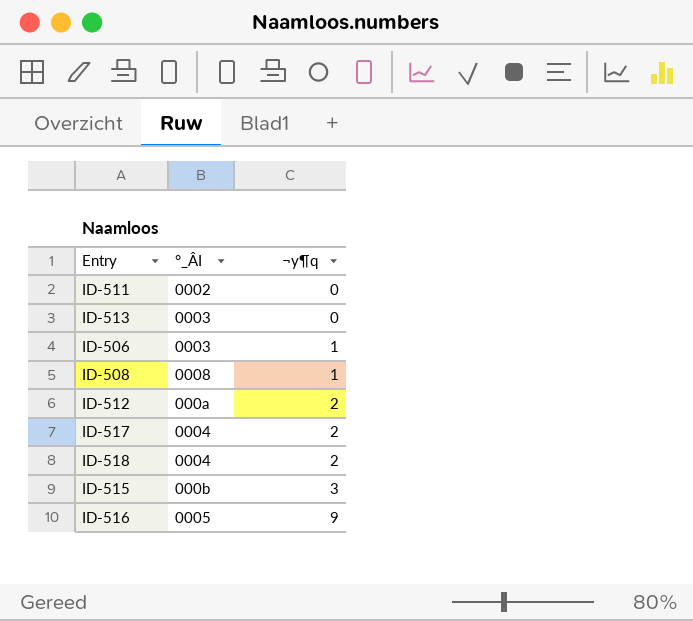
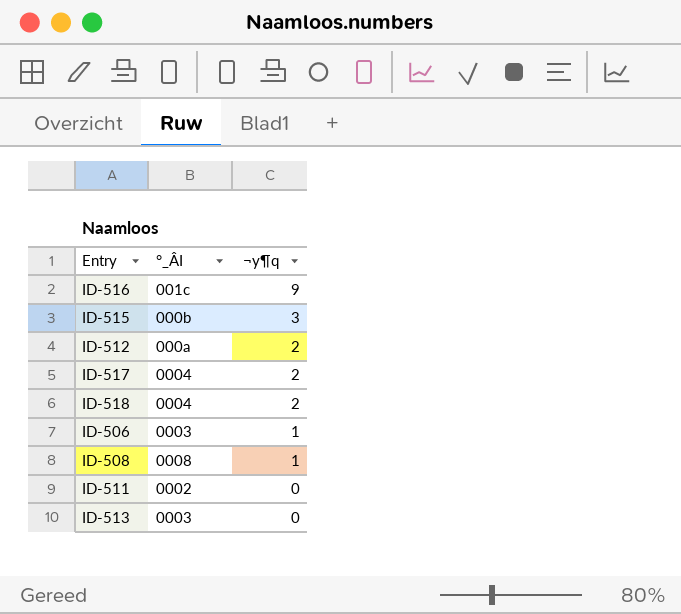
row order: ¬y¶q ascending -> ¬y¶q descending
ID-516 | °_ÂI: 0005 -> 001c

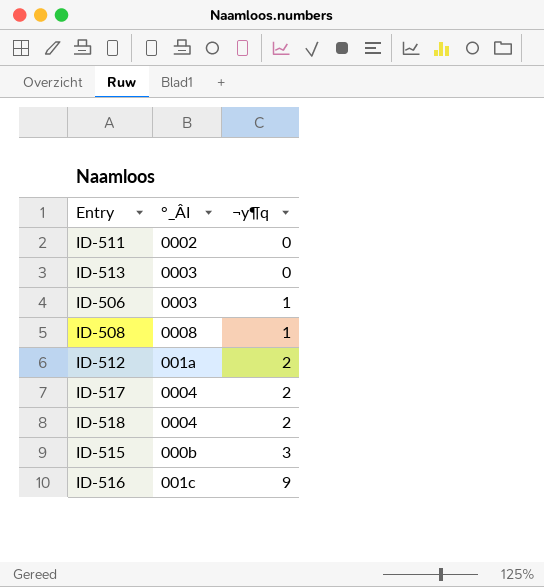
row order: ¬y¶q descending -> ¬y¶q ascending
ID-512 | °_ÂI: 000a -> 001a

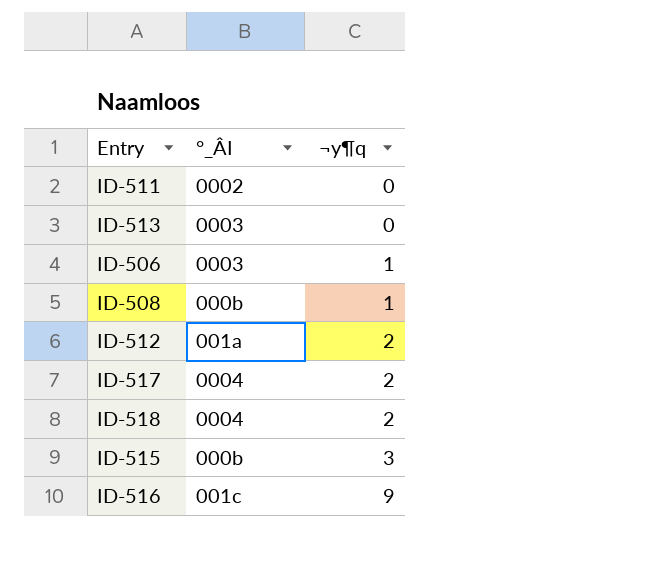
ID-508 | °_ÂI: 0008 -> 000b

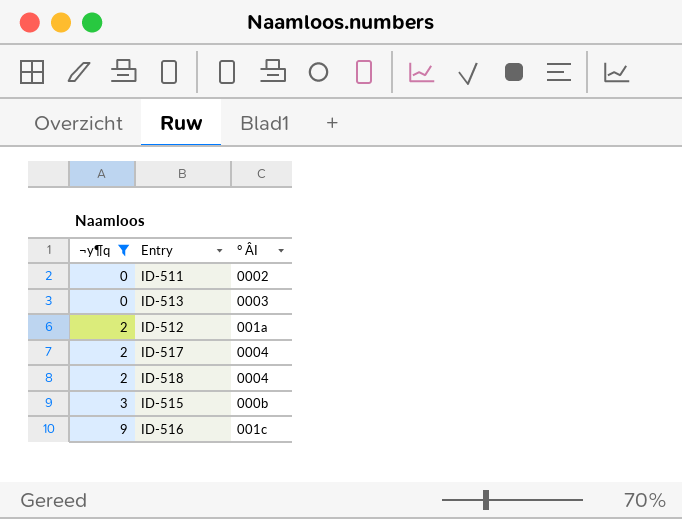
filter: none -> ¬y¶q != 1
column ¬y¶q | position: 3 -> 1
column name: °_ÂI -> ° ÂI

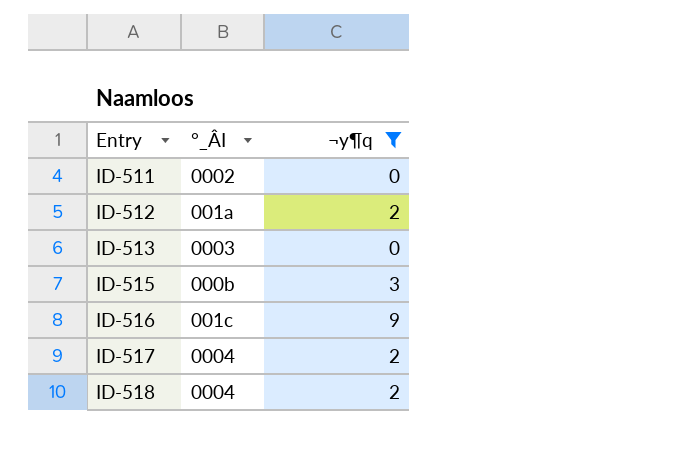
row order: ¬y¶q ascending -> Entry ascending
column name: ° ÂI -> °_ÂI
column ¬y¶q | position: 1 -> 3

